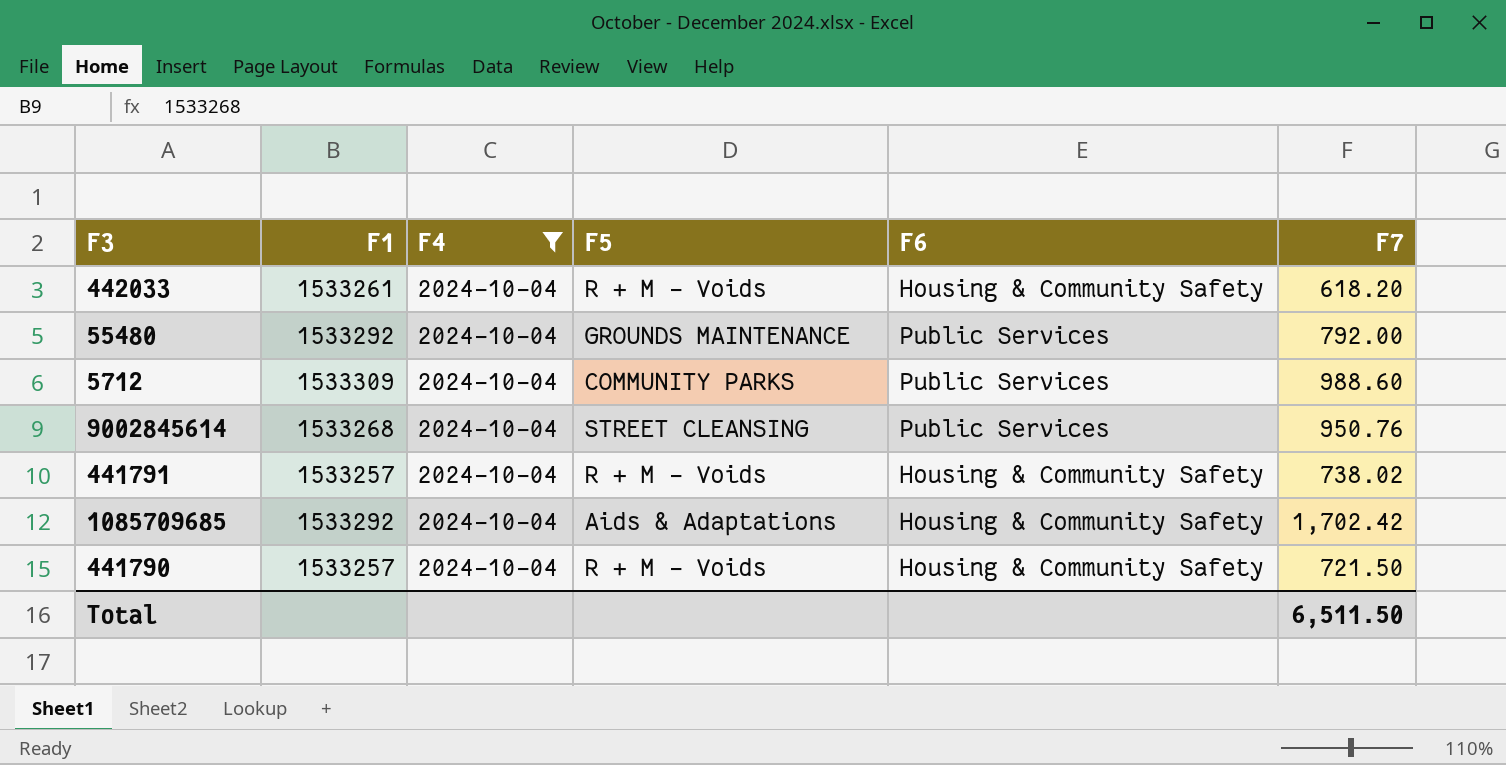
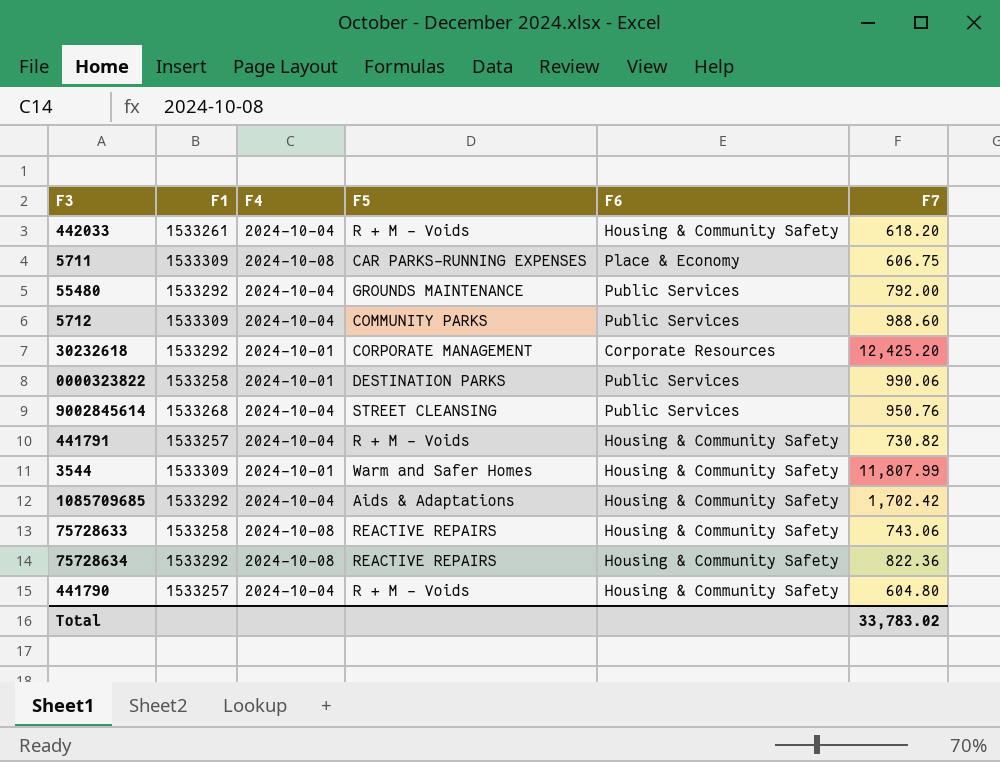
filter: F4 = 2024-10-04 -> none
441791 | F7: 738.02 -> 730.82
441790 | F7: 721.50 -> 604.80
Total | F7: 6,511.50 -> 33,783.02

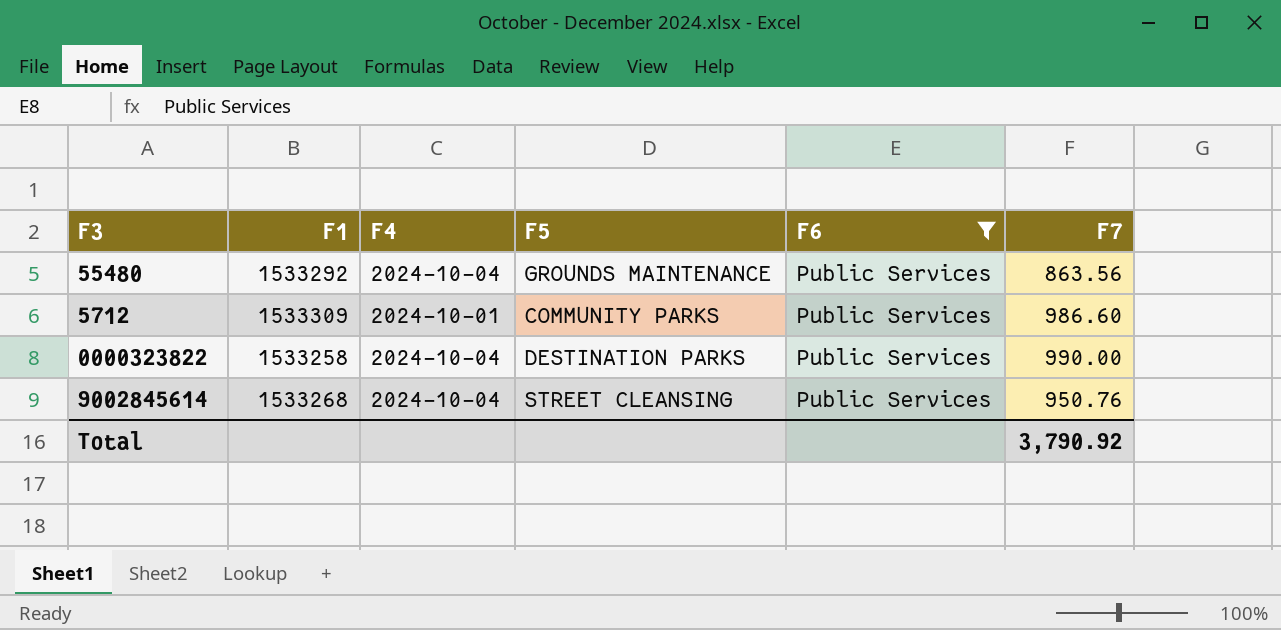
filter: none -> F6 = Public Services
55480 | F7: 792.00 -> 863.56
5712 | F4: 2024-10-04 -> 2024-10-01
5712 | F7: 988.60 -> 986.60
0000323822 | F4: 2024-10-01 -> 2024-10-04
0000323822 | F7: 990.06 -> 990.00
Total | F7: 33,783.02 -> 3,790.92

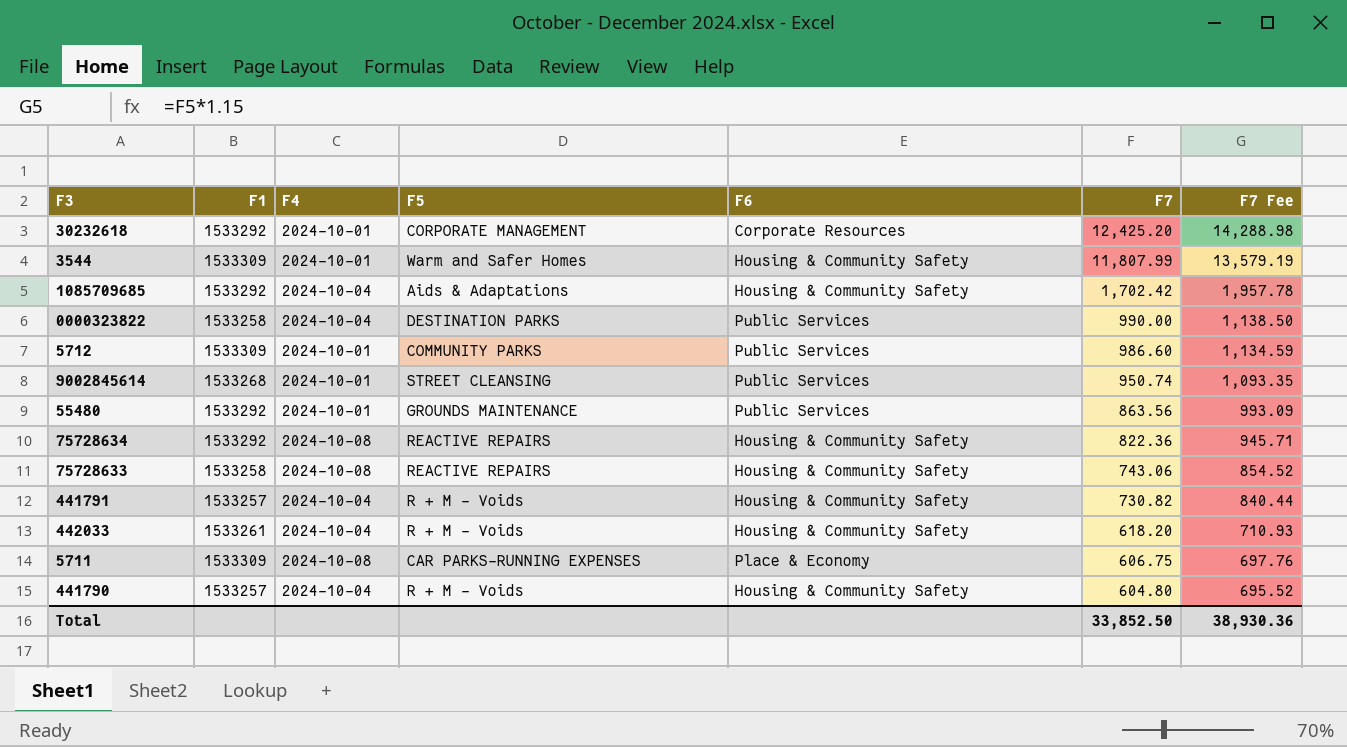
filter: F6 = Public Services -> none
row order: none -> F7 descending
column F7 Fee | formula: none -> [F7] * 1.15
9002845614 | F4: 2024-10-04 -> 2024-10-01
9002845614 | F7: 950.76 -> 950.74
55480 | F4: 2024-10-04 -> 2024-10-01
Total | F7: 3,790.92 -> 33,852.50

